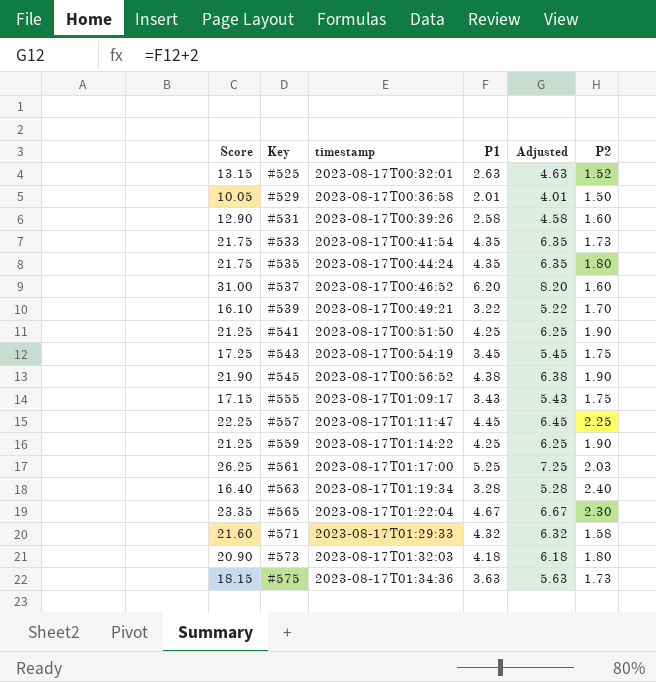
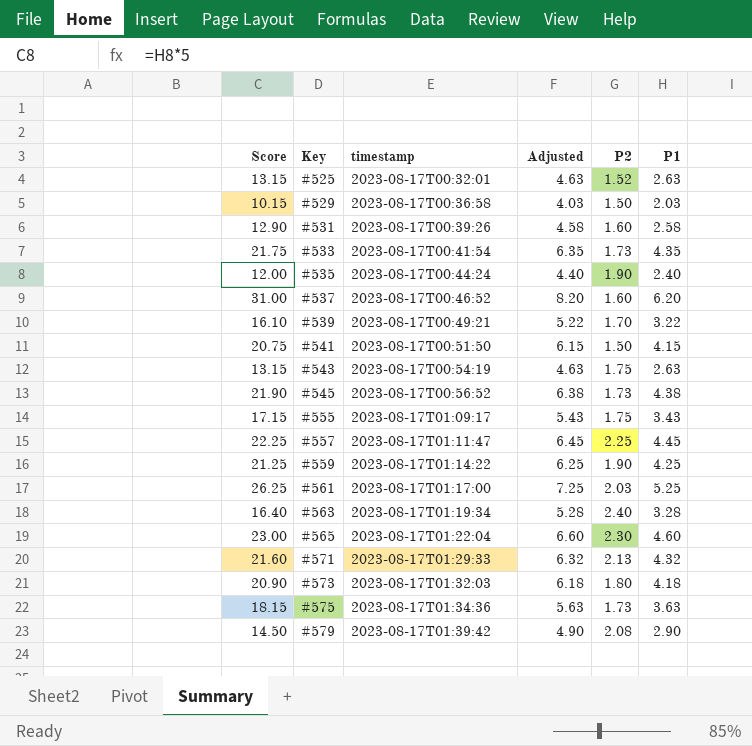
column P1 | position: 4 -> 6
#529 | Score: 10.05 -> 10.15
#529 | Adjusted: 4.01 -> 4.03
#529 | P1: 2.01 -> 2.03
#535 | Score: 21.75 -> 12.00
#535 | Adjusted: 6.35 -> 4.40
#535 | P2: 1.80 -> 1.90
#535 | P1: 4.35 -> 2.40
#541 | Score: 21.25 -> 20.75
#541 | Adjusted: 6.25 -> 6.15
#541 | P2: 1.90 -> 1.50
#541 | P1: 4.25 -> 4.15
#543 | Score: 17.25 -> 13.15
#543 | Adjusted: 5.45 -> 4.63
#543 | P1: 3.45 -> 2.63
#545 | P2: 1.90 -> 1.73
#565 | Score: 23.35 -> 23.00
#565 | Adjusted: 6.67 -> 6.60
#565 | P1: 4.67 -> 4.60
#571 | P2: 1.58 -> 2.13
row #579: none -> 14.50 | 2023-08-17T01:39:42 | 4.90 | 2.08 | 2.90

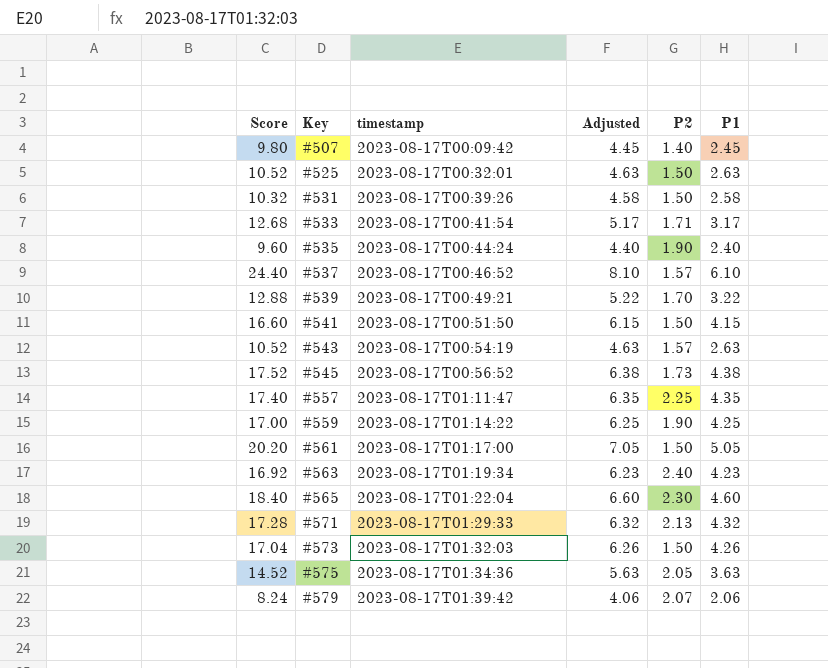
column Score | formula: [P1] * 5 -> [P1] * 4
row #529: 10.15 | 2023-08-17T00:36:58 | 4.03 | 1.50 | 2.03 -> none
row #555: 17.15 | 2023-08-17T01:09:17 | 5.43 | 1.75 | 3.43 -> none
row #507: none -> 9.80 | 2023-08-17T00:09:42 | 4.45 | 1.40 | 2.45
#525 | P2: 1.52 -> 1.50
#531 | P2: 1.60 -> 1.50
#533 | Adjusted: 6.35 -> 5.17
#533 | P2: 1.73 -> 1.71
#533 | P1: 4.35 -> 3.17
#537 | Adjusted: 8.20 -> 8.10
#537 | P2: 1.60 -> 1.57
#537 | P1: 6.20 -> 6.10
#543 | P2: 1.75 -> 1.57
#557 | Adjusted: 6.45 -> 6.35
#557 | P1: 4.45 -> 4.35
#561 | Adjusted: 7.25 -> 7.05
#561 | P2: 2.03 -> 1.50
#561 | P1: 5.25 -> 5.05
#563 | Adjusted: 5.28 -> 6.23
#563 | P1: 3.28 -> 4.23
#573 | Adjusted: 6.18 -> 6.26
#573 | P2: 1.80 -> 1.50
#573 | P1: 4.18 -> 4.26
#575 | P2: 1.73 -> 2.05
#579 | Adjusted: 4.90 -> 4.06
#579 | P2: 2.08 -> 2.07
#579 | P1: 2.90 -> 2.06

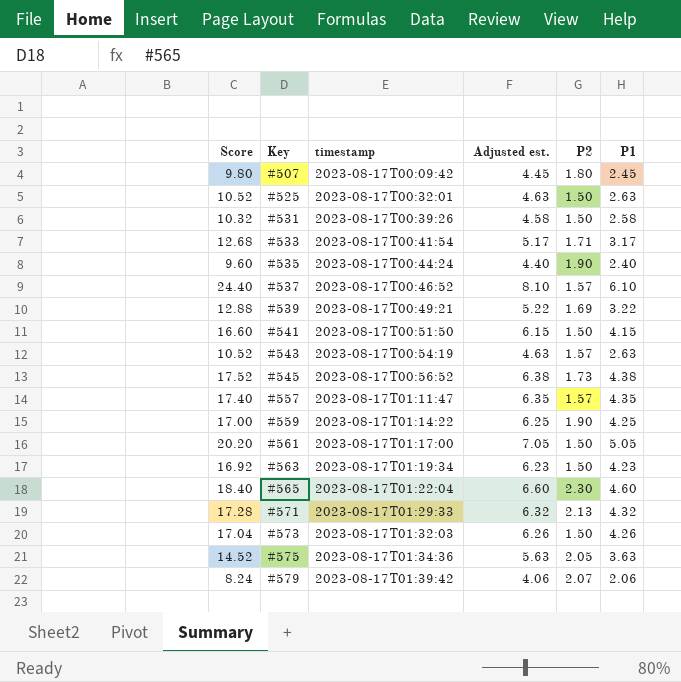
column name: Adjusted -> Adjusted est.
#507 | P2: 1.40 -> 1.80
#539 | P2: 1.70 -> 1.69
#557 | P2: 2.25 -> 1.57
#563 | P2: 2.40 -> 1.50

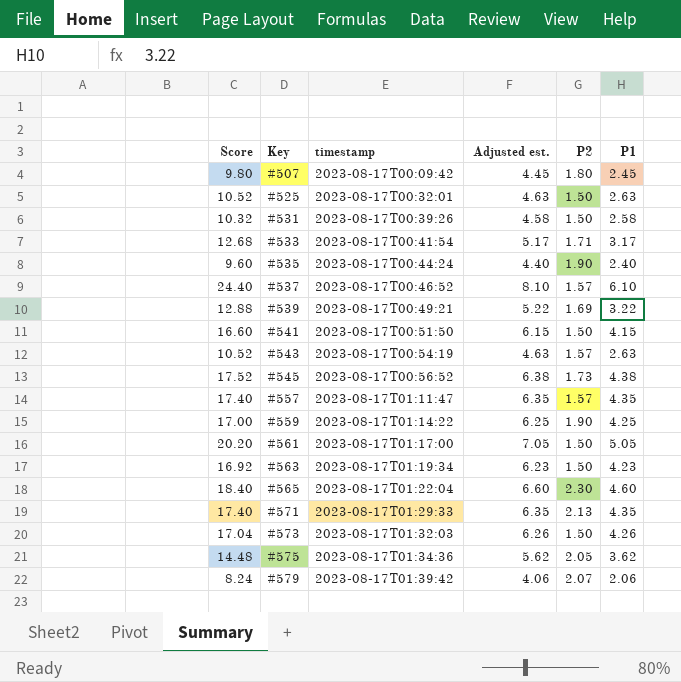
#571 | Score: 17.28 -> 17.40
#571 | Adjusted est.: 6.32 -> 6.35
#571 | P1: 4.32 -> 4.35
#575 | Score: 14.52 -> 14.48
#575 | Adjusted est.: 5.63 -> 5.62
#575 | P1: 3.63 -> 3.62

